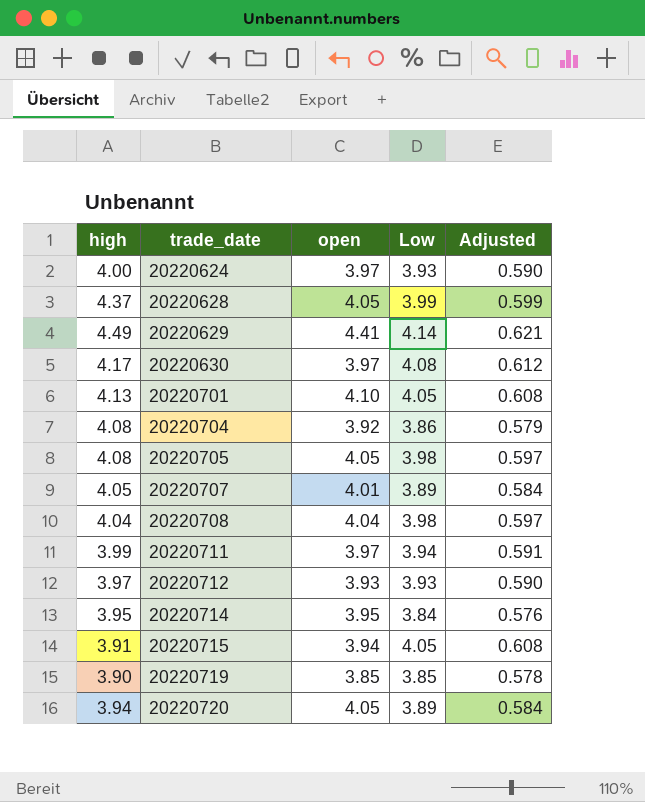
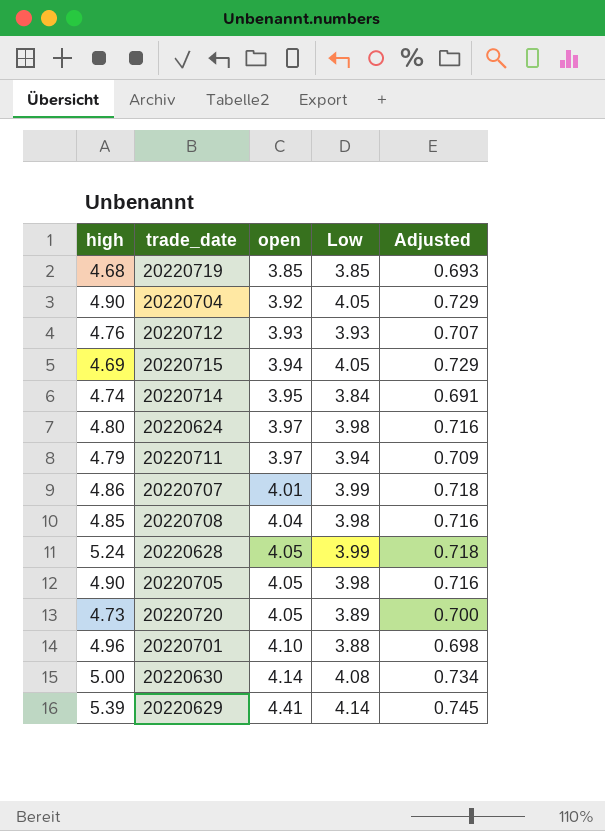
row order: trade_date ascending -> open ascending
column Adjusted | formula: [Low] * 0.15 -> [Low] * 0.18
20220719 | high: 3.90 -> 4.68
20220704 | high: 4.08 -> 4.90
20220704 | Low: 3.86 -> 4.05
20220712 | high: 3.97 -> 4.76
20220715 | high: 3.91 -> 4.69
20220714 | high: 3.95 -> 4.74
20220624 | high: 4.00 -> 4.80
20220624 | Low: 3.93 -> 3.98
20220711 | high: 3.99 -> 4.79
20220707 | high: 4.05 -> 4.86
20220707 | Low: 3.89 -> 3.99
20220708 | high: 4.04 -> 4.85
20220628 | high: 4.37 -> 5.24
20220705 | high: 4.08 -> 4.90
20220720 | high: 3.94 -> 4.73
20220701 | high: 4.13 -> 4.96
20220701 | Low: 4.05 -> 3.88
20220630 | high: 4.17 -> 5.00
20220630 | open: 3.97 -> 4.14
20220629 | high: 4.49 -> 5.39

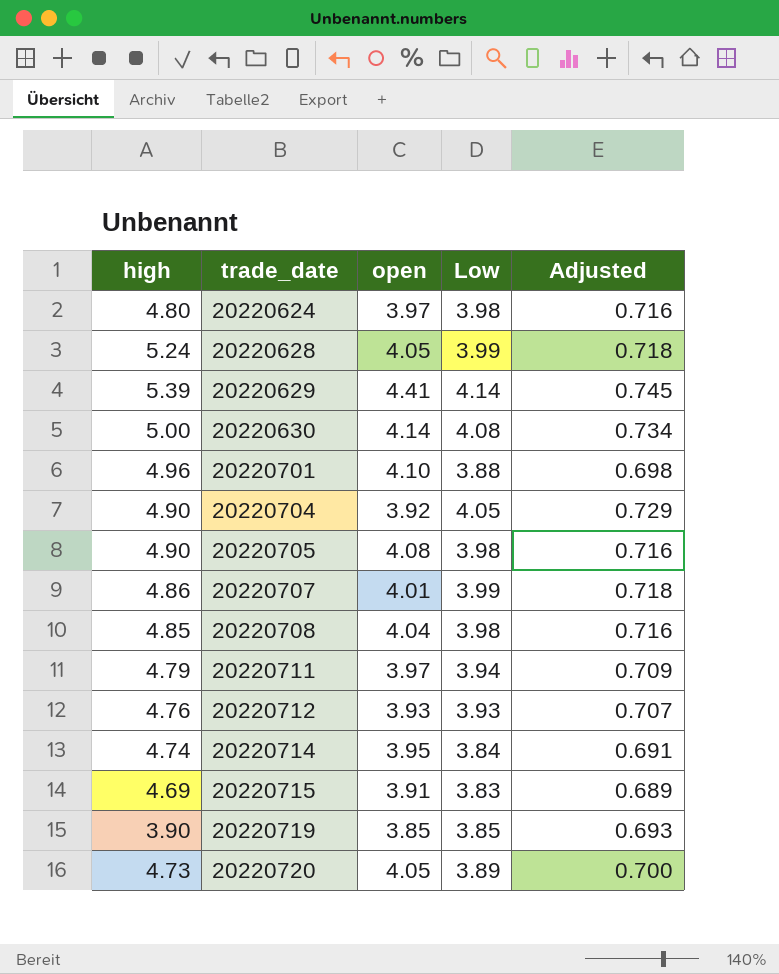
row order: open ascending -> trade_date ascending
20220705 | open: 4.05 -> 4.08
20220715 | open: 3.94 -> 3.91
20220715 | Low: 4.05 -> 3.83
20220715 | Adjusted: 0.729 -> 0.689
20220719 | high: 4.68 -> 3.90

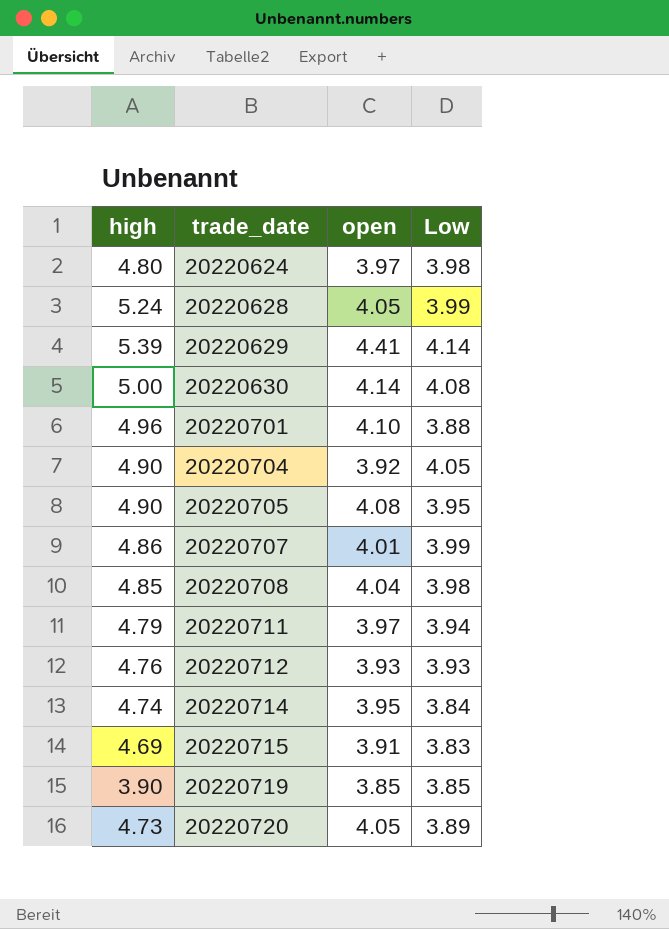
column Adjusted | formula: [Low] * 0.18 -> none
20220705 | Low: 3.98 -> 3.95

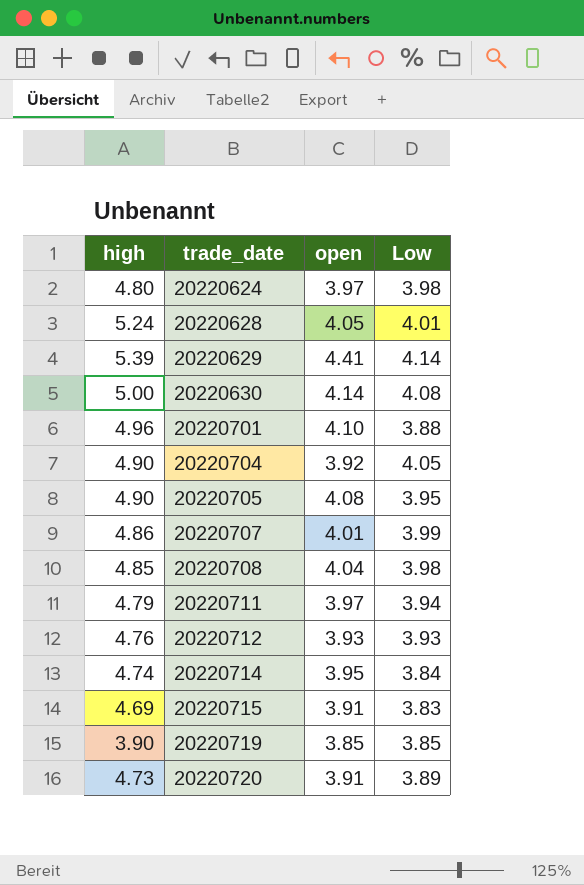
20220628 | Low: 3.99 -> 4.01
20220720 | open: 4.05 -> 3.91

